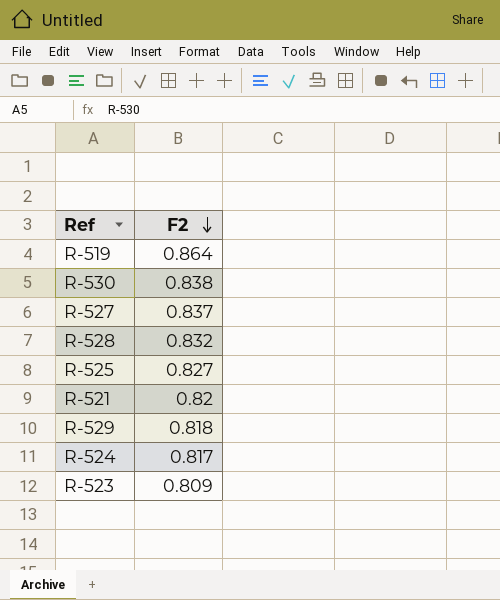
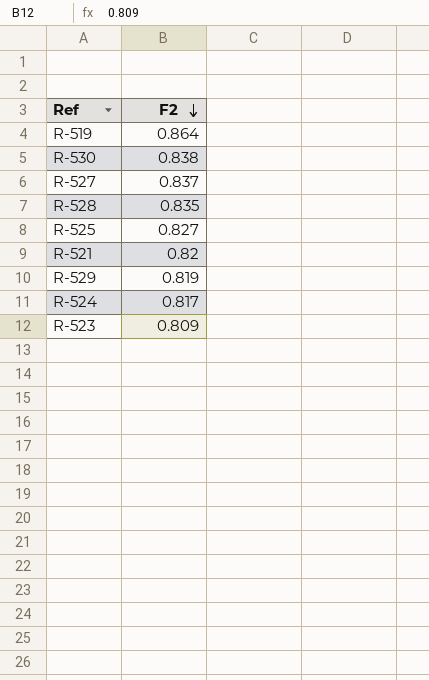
R-528 | F2: 0.832 -> 0.835
R-529 | F2: 0.818 -> 0.819

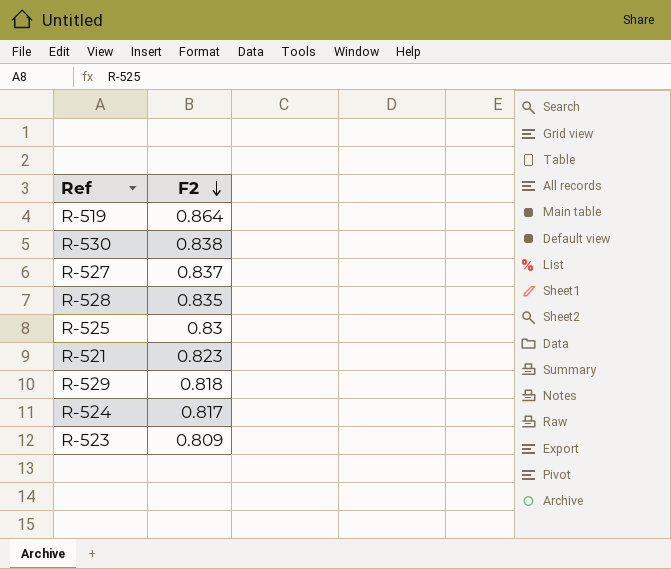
R-525 | F2: 0.827 -> 0.83
R-521 | F2: 0.82 -> 0.823
R-529 | F2: 0.819 -> 0.818

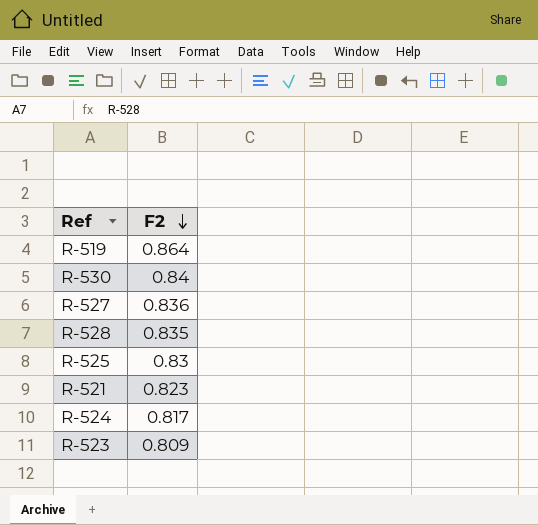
row R-529: 0.818 -> none
R-530 | F2: 0.838 -> 0.84
R-527 | F2: 0.837 -> 0.836

